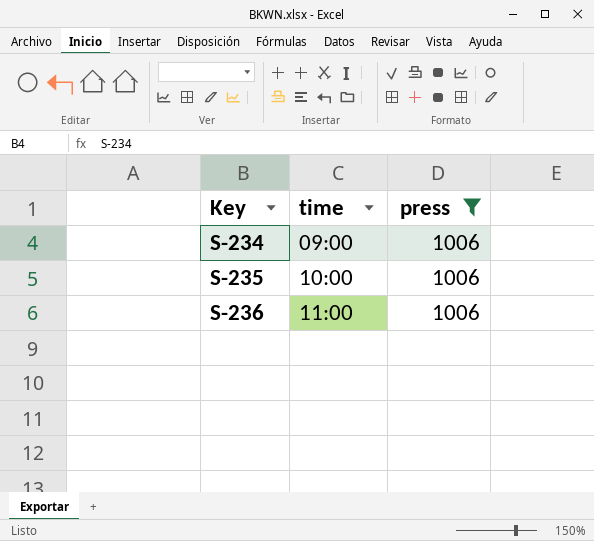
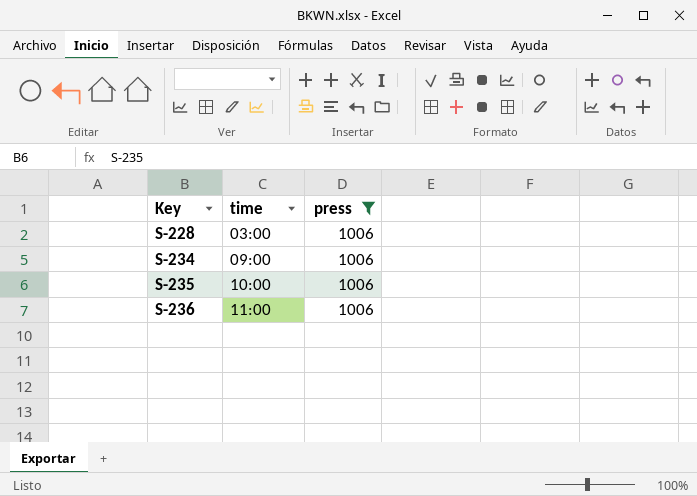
row S-228: none -> 03:00 | 1006

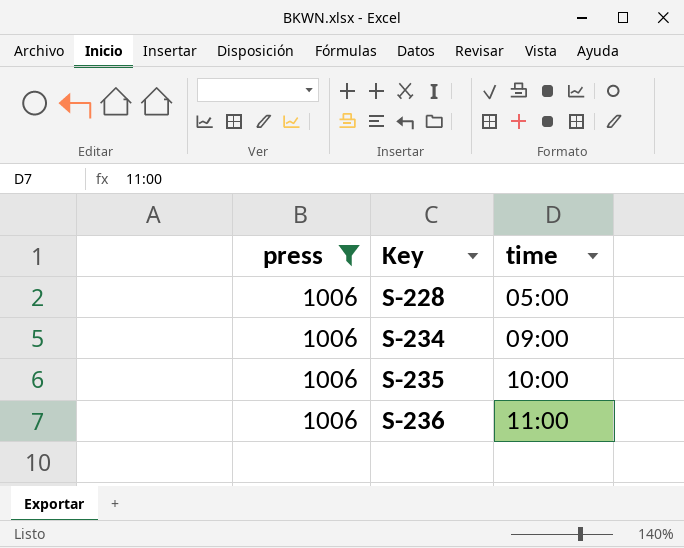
column press | position: 3 -> 1
S-228 | time: 03:00 -> 05:00

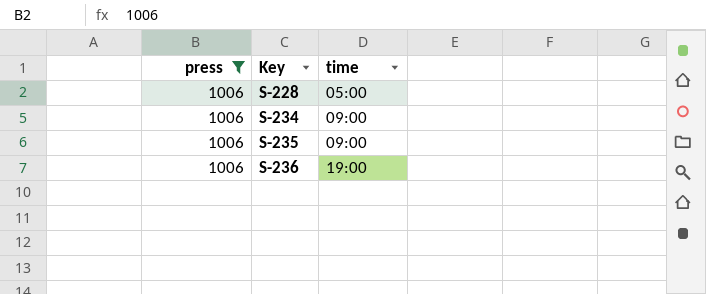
S-235 | time: 10:00 -> 09:00
S-236 | time: 11:00 -> 19:00

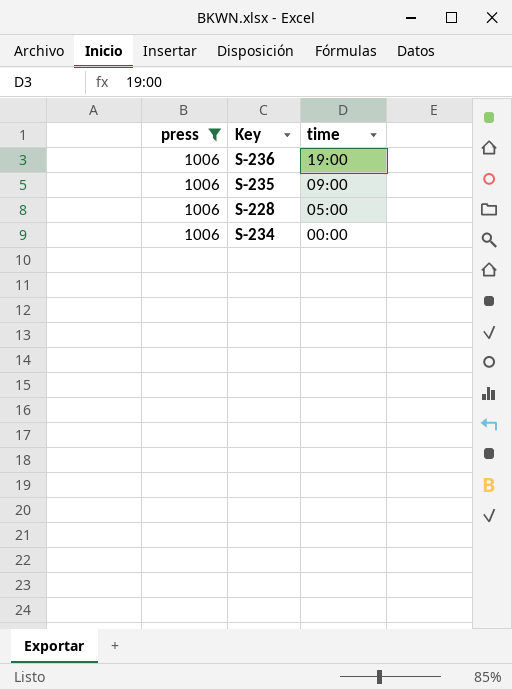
row order: Key ascending -> time descending
S-234 | time: 09:00 -> 00:00

